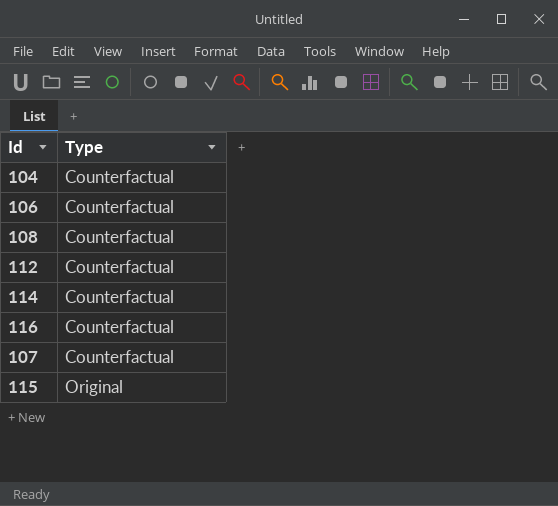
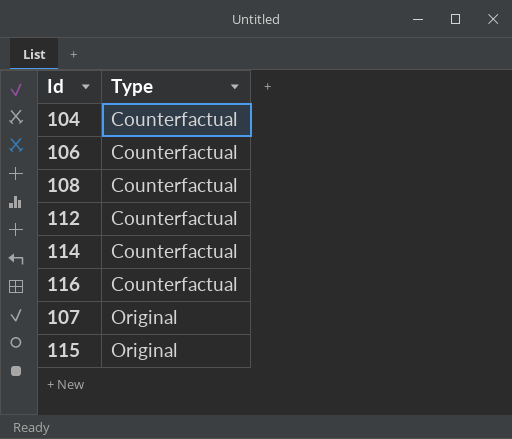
107 | Type: Counterfactual -> Original

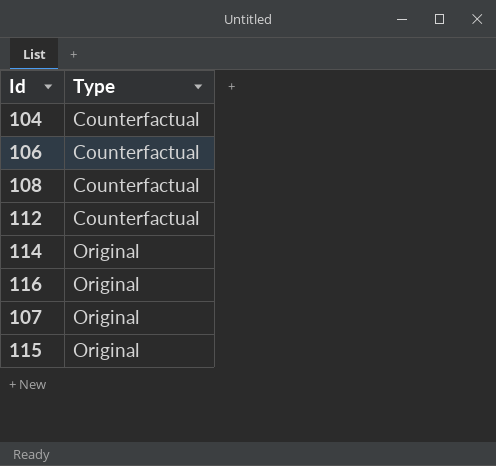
114 | Type: Counterfactual -> Original
116 | Type: Counterfactual -> Original

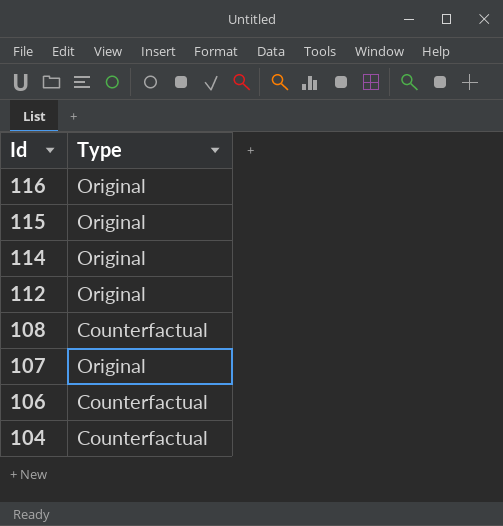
row order: Type ascending -> Id descending
112 | Type: Counterfactual -> Original

